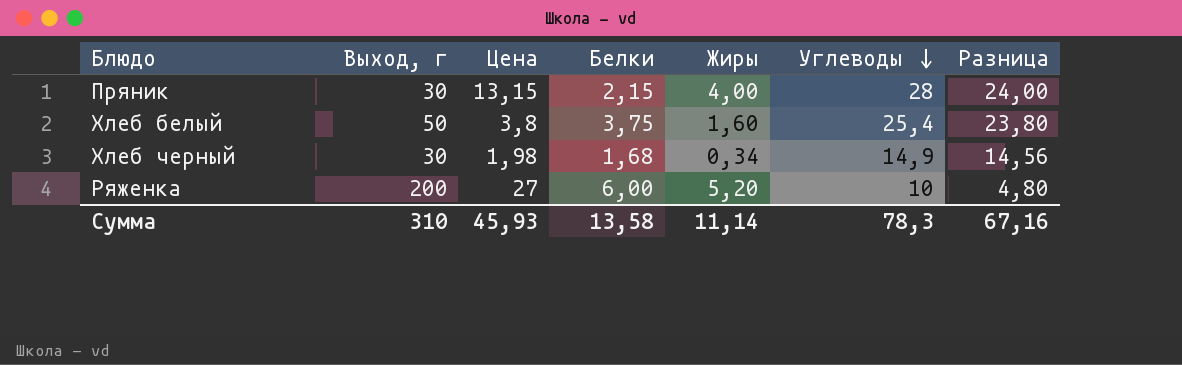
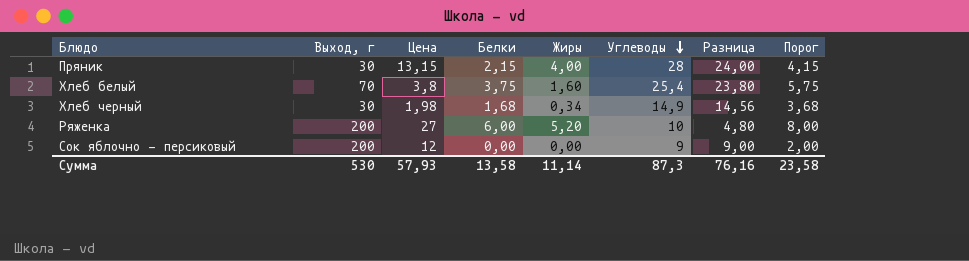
column Порог | formula: none -> [Белки] + 2
Хлеб белый | Выход, г: 50 -> 70
row Сок яблочно - персиковый: none -> 200 | 12 | 0,00 | 0,00 | 9 | 9,00 | 2,00
Сумма | Выход, г: 310 -> 530
Сумма | Цена: 45,93 -> 57,93
Сумма | Углеводы: 78,3 -> 87,3
Сумма | Разница: 67,16 -> 76,16

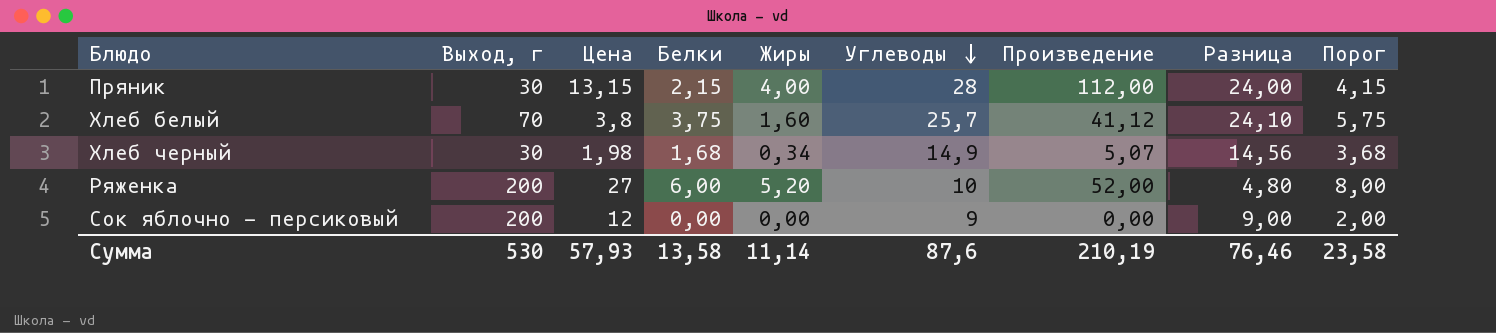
column Произведение | formula: none -> [Жиры] * [Углеводы]
Хлеб белый | Углеводы: 25,4 -> 25,7
Хлеб белый | Разница: 23,80 -> 24,10
Сумма | Углеводы: 87,3 -> 87,6
Сумма | Разница: 76,16 -> 76,46

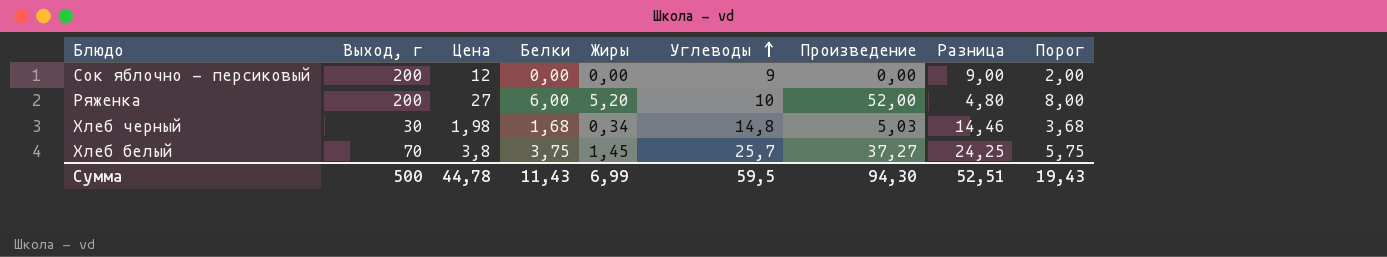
row order: Углеводы descending -> Углеводы ascending
row Пряник: 30 | 13,15 | 2,15 | 4,00 | 28 | 112,00 | 24,00 | 4,15 -> none
Хлеб черный | Углеводы: 14,9 -> 14,8
Хлеб черный | Произведение: 5,07 -> 5,03
Хлеб черный | Разница: 14,56 -> 14,46
Хлеб белый | Жиры: 1,60 -> 1,45
Хлеб белый | Произведение: 41,12 -> 37,27
Хлеб белый | Разница: 24,10 -> 24,25
Сумма | Выход, г: 530 -> 500
Сумма | Цена: 57,93 -> 44,78
Сумма | Белки: 13,58 -> 11,43
Сумма | Жиры: 11,14 -> 6,99
Сумма | Углеводы: 87,6 -> 59,5
Сумма | Произведение: 210,19 -> 94,30
Сумма | Разница: 76,46 -> 52,51
Сумма | Порог: 23,58 -> 19,43

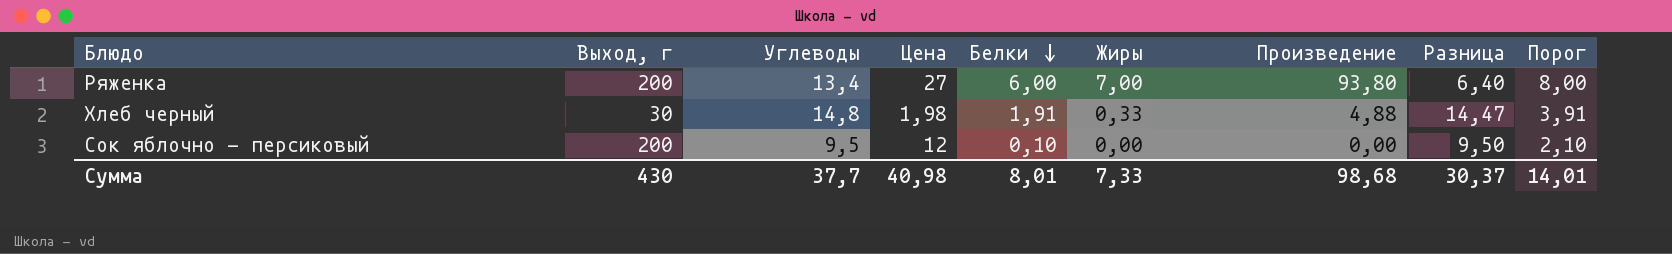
row order: Углеводы ascending -> Белки descending
column Углеводы | position: 6 -> 3
row Хлеб белый: 70 | 3,8 | 3,75 | 1,45 | 25,7 | 37,27 | 24,25 | 5,75 -> none
Ряженка | Углеводы: 10 -> 13,4
Ряженка | Жиры: 5,20 -> 7,00
Ряженка | Произведение: 52,00 -> 93,80
Ряженка | Разница: 4,80 -> 6,40
Хлеб черный | Белки: 1,68 -> 1,91
Хлеб черный | Жиры: 0,34 -> 0,33
Хлеб черный | Произведение: 5,03 -> 4,88
Хлеб черный | Разница: 14,46 -> 14,47
Хлеб черный | Порог: 3,68 -> 3,91
Сок яблочно - персиковый | Углеводы: 9 -> 9,5
Сок яблочно - персиковый | Белки: 0,00 -> 0,10
Сок яблочно - персиковый | Разница: 9,00 -> 9,50
Сок яблочно - персиковый | Порог: 2,00 -> 2,10
Сумма | Выход, г: 500 -> 430
Сумма | Углеводы: 59,5 -> 37,7
Сумма | Цена: 44,78 -> 40,98
Сумма | Белки: 11,43 -> 8,01
Сумма | Жиры: 6,99 -> 7,33
Сумма | Произведение: 94,30 -> 98,68
Сумма | Разница: 52,51 -> 30,37
Сумма | Порог: 19,43 -> 14,01

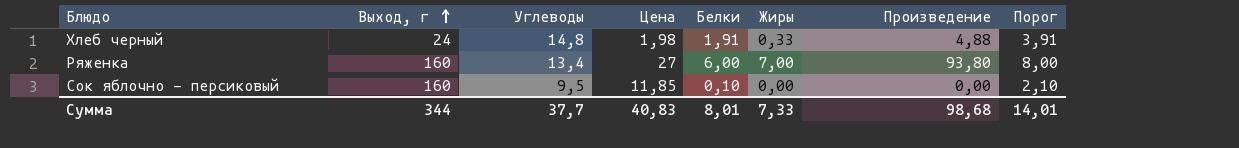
row order: Белки descending -> Выход, г ascending
column Разница | formula: [Углеводы] - [Жиры] -> none
Хлеб черный | Выход, г: 30 -> 24
Ряженка | Выход, г: 200 -> 160
Сок яблочно - персиковый | Выход, г: 200 -> 160
Сок яблочно - персиковый | Цена: 12 -> 11,85
Сумма | Выход, г: 430 -> 344
Сумма | Цена: 40,98 -> 40,83

